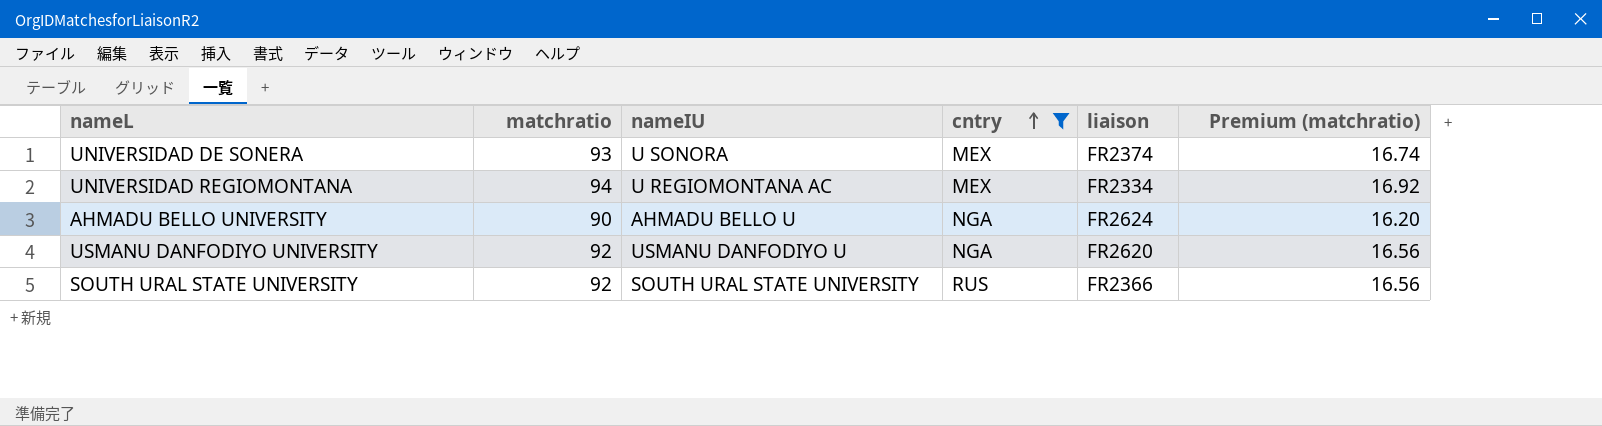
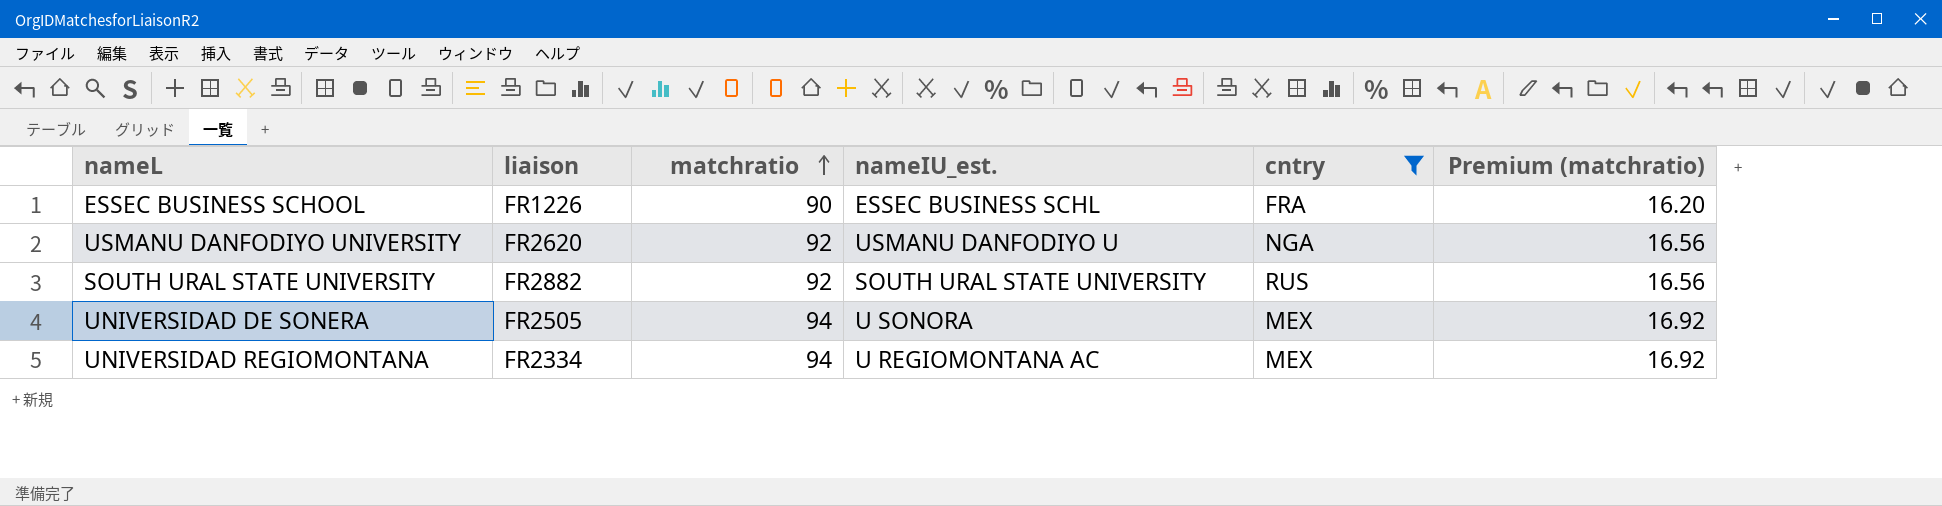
row order: cntry ascending -> matchratio ascending
column liaison | position: 5 -> 2
column name: nameIU -> nameIU_est.
row AHMADU BELLO UNIVERSITY: 90 | AHMADU BELLO U | NGA | FR2624 | 16.20 -> none
row ESSEC BUSINESS SCHOOL: none -> FR1226 | 90 | ESSEC BUSINESS SCHL | FRA | 16.20
SOUTH URAL STATE UNIVERSITY | liaison: FR2366 -> FR2882
UNIVERSIDAD DE SONERA | liaison: FR2374 -> FR2505
UNIVERSIDAD DE SONERA | matchratio: 93 -> 94
UNIVERSIDAD DE SONERA | Premium (matchratio): 16.74 -> 16.92

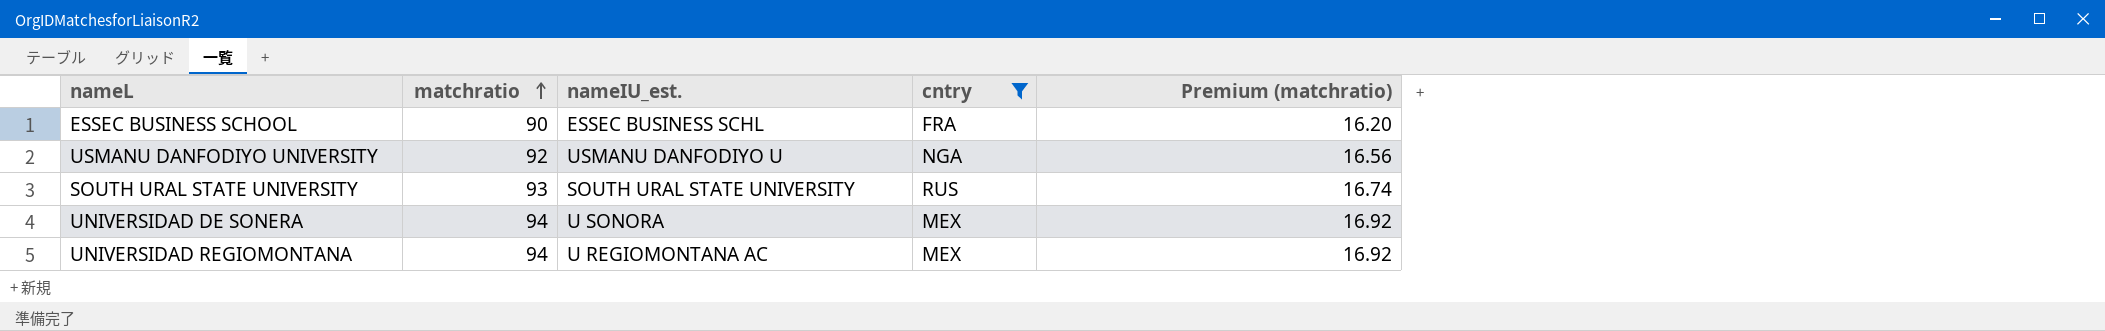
column liaison | position: 2 -> none
SOUTH URAL STATE UNIVERSITY | matchratio: 92 -> 93
SOUTH URAL STATE UNIVERSITY | Premium (matchratio): 16.56 -> 16.74

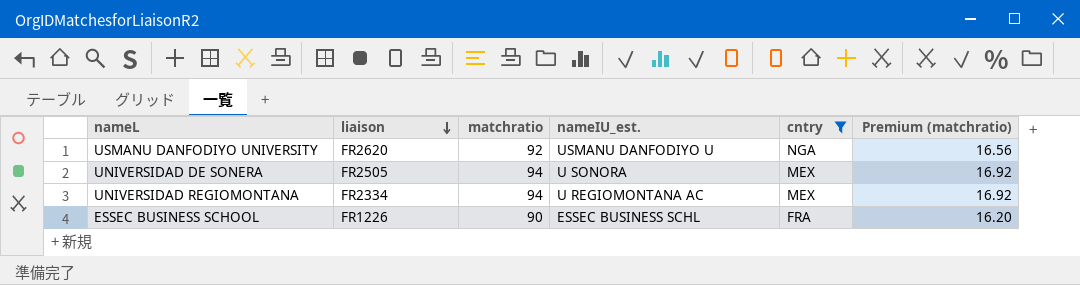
row order: matchratio ascending -> liaison descending
column liaison | position: none -> 2
row SOUTH URAL STATE UNIVERSITY: 93 | SOUTH URAL STATE UNIVERSITY | RUS | 16.74 -> none

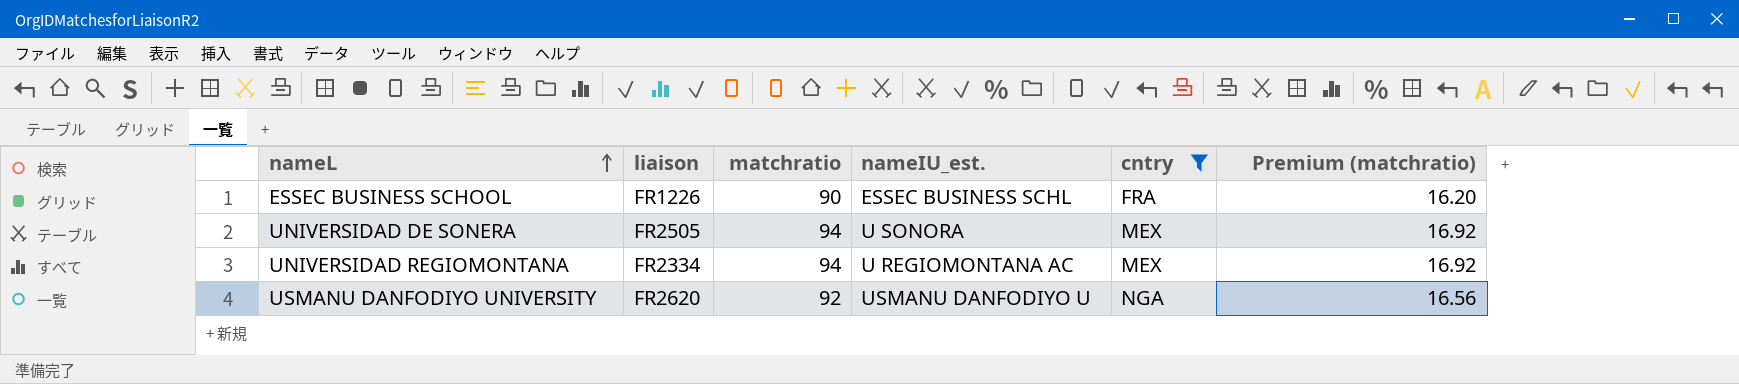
row order: liaison descending -> nameL ascending

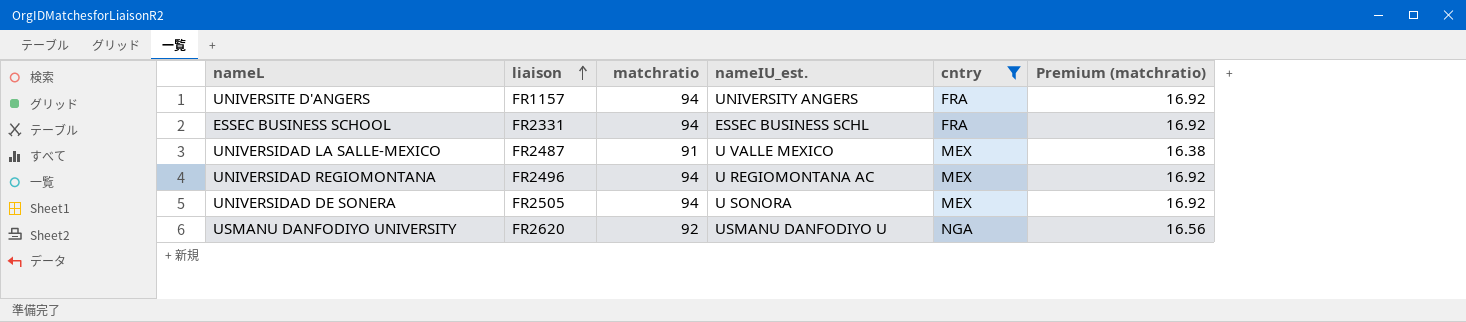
row order: nameL ascending -> liaison ascending
row UNIVERSITE D'ANGERS: none -> FR1157 | 94 | UNIVERSITY ANGERS | FRA | 16.92
ESSEC BUSINESS SCHOOL | liaison: FR1226 -> FR2331
ESSEC BUSINESS SCHOOL | matchratio: 90 -> 94
ESSEC BUSINESS SCHOOL | Premium (matchratio): 16.20 -> 16.92
row UNIVERSIDAD LA SALLE-MEXICO: none -> FR2487 | 91 | U VALLE MEXICO | MEX | 16.38
UNIVERSIDAD REGIOMONTANA | liaison: FR2334 -> FR2496

